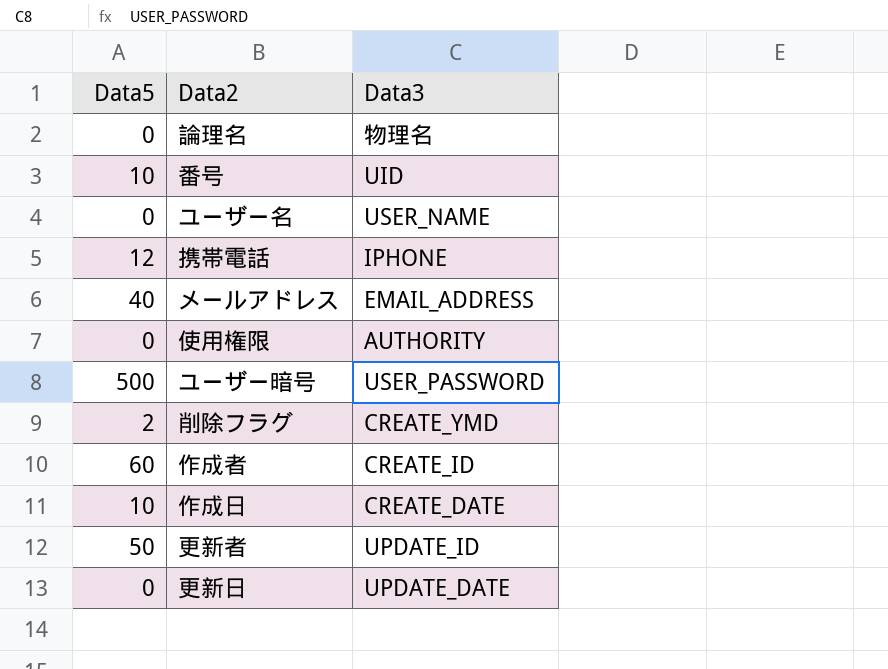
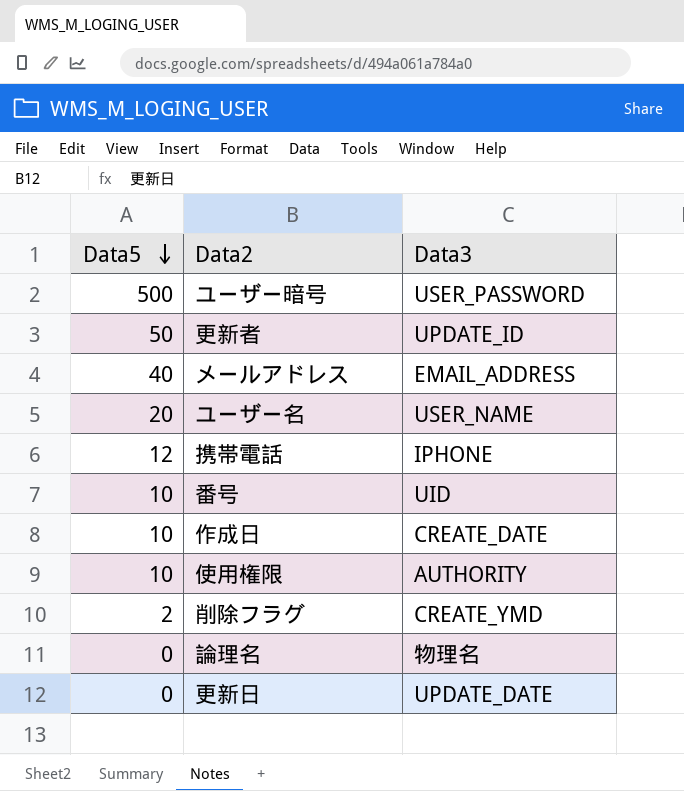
row order: none -> Data5 descending
row 作成者: 60 | CREATE_ID -> none
ユーザー名 | Data5: 0 -> 20
使用権限 | Data5: 0 -> 10

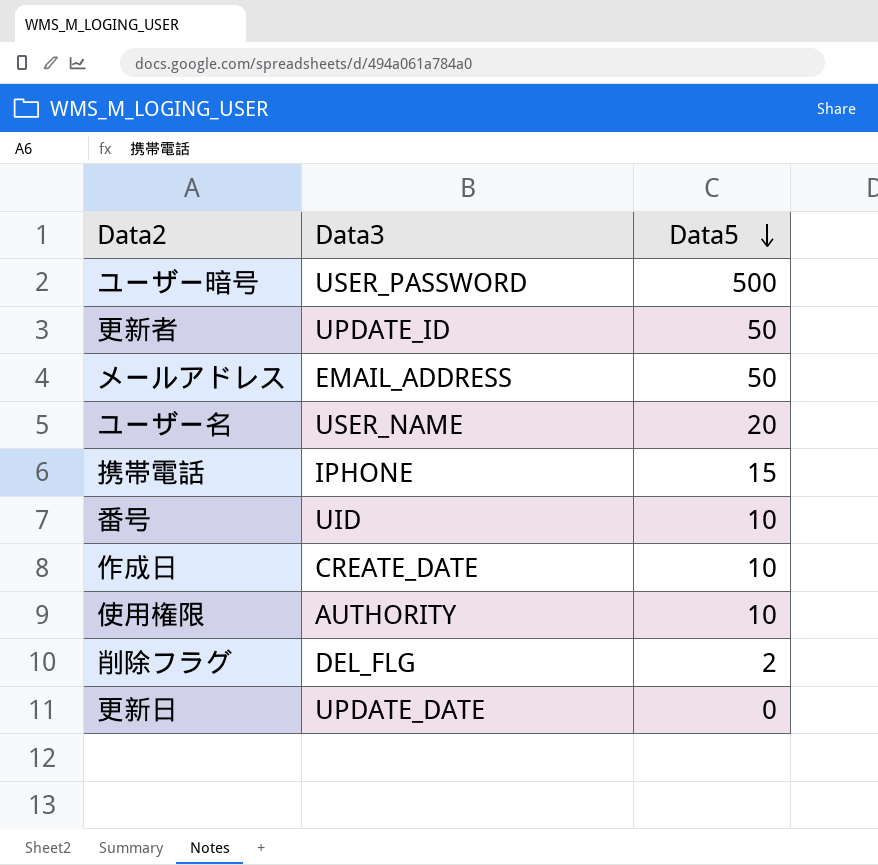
column Data5 | position: 1 -> 3
row 論理名: 0 | 物理名 -> none
メールアドレス | Data5: 40 -> 50
携帯電話 | Data5: 12 -> 15
削除フラグ | Data3: CREATE_YMD -> DEL_FLG

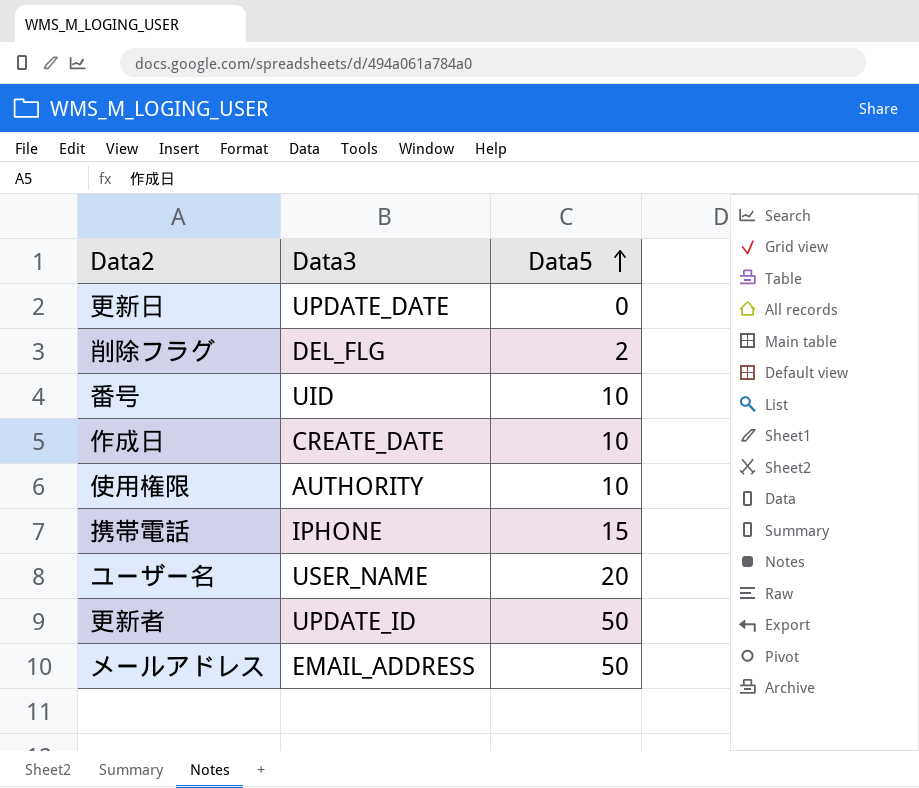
row order: Data5 descending -> Data5 ascending
row ユーザー暗号: USER_PASSWORD | 500 -> none

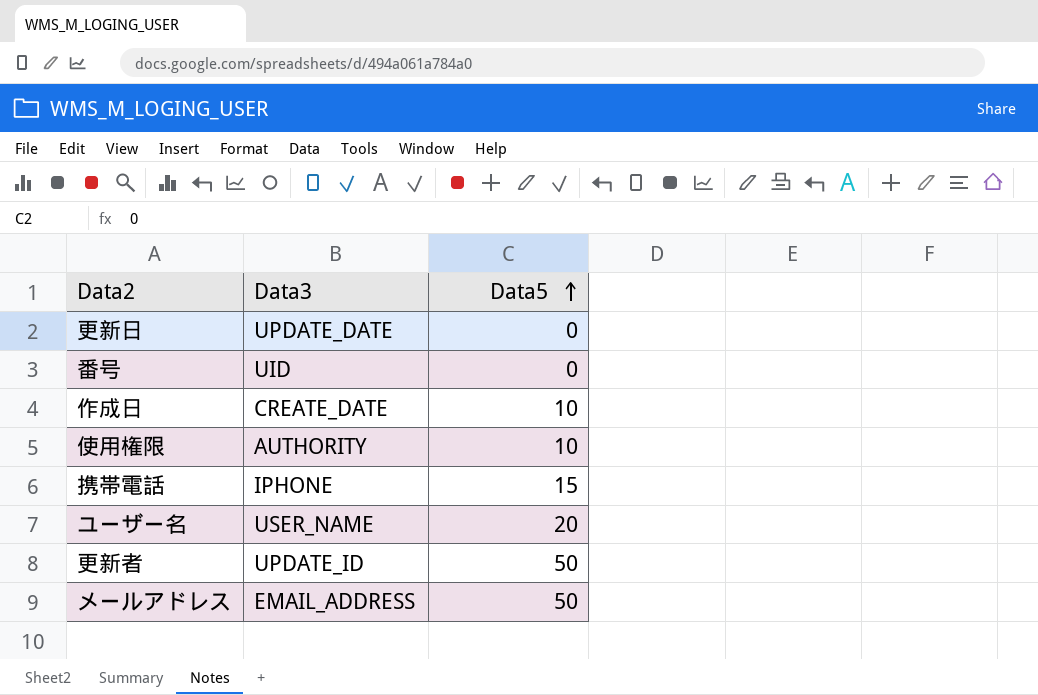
row 削除フラグ: DEL_FLG | 2 -> none
番号 | Data5: 10 -> 0

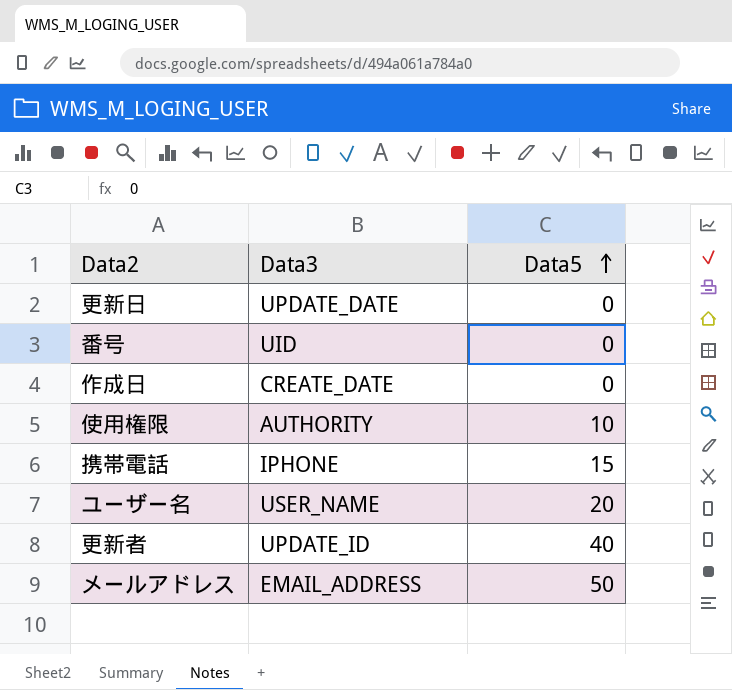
作成日 | Data5: 10 -> 0
更新者 | Data5: 50 -> 40

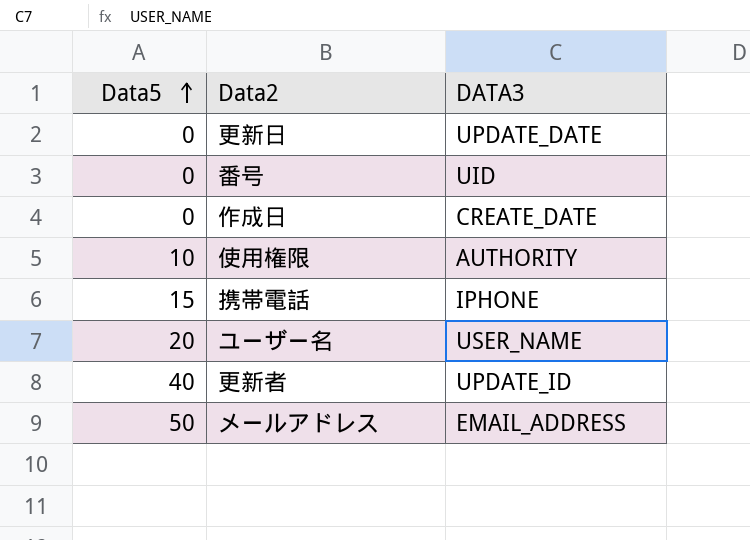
column Data5 | position: 3 -> 1
column name: Data3 -> DATA3

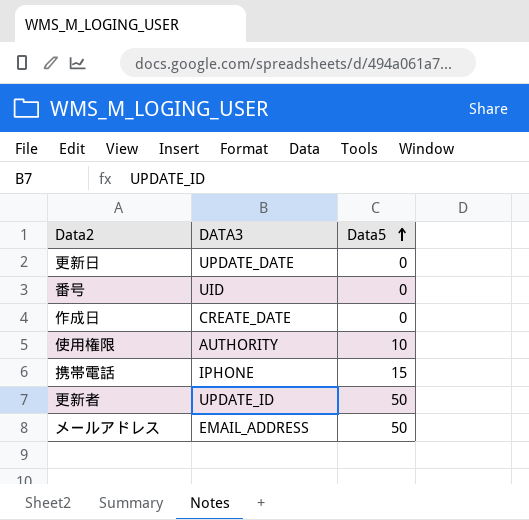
column Data5 | position: 1 -> 3
row ユーザー名: 20 | USER_NAME -> none
更新者 | Data5: 40 -> 50

